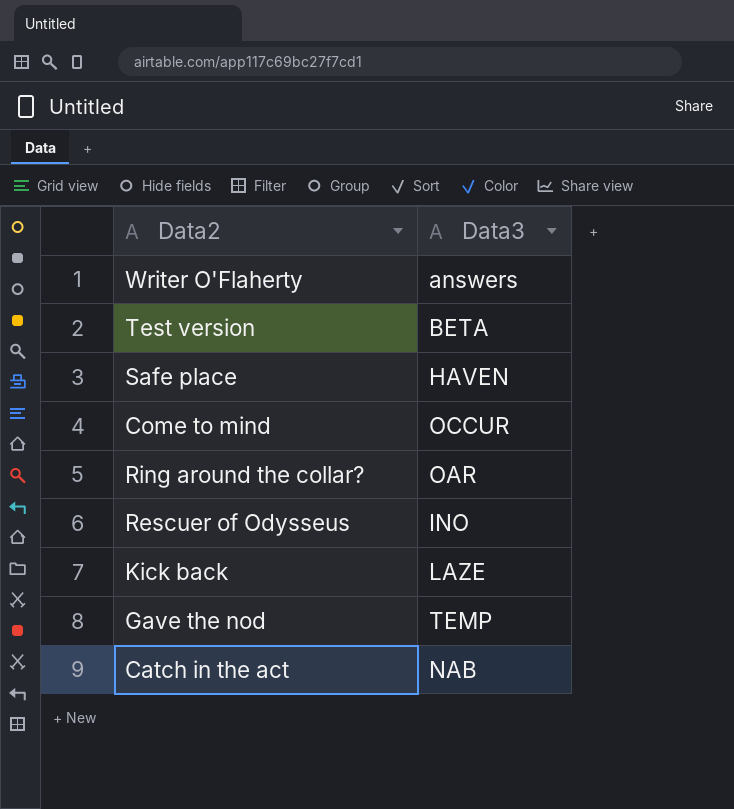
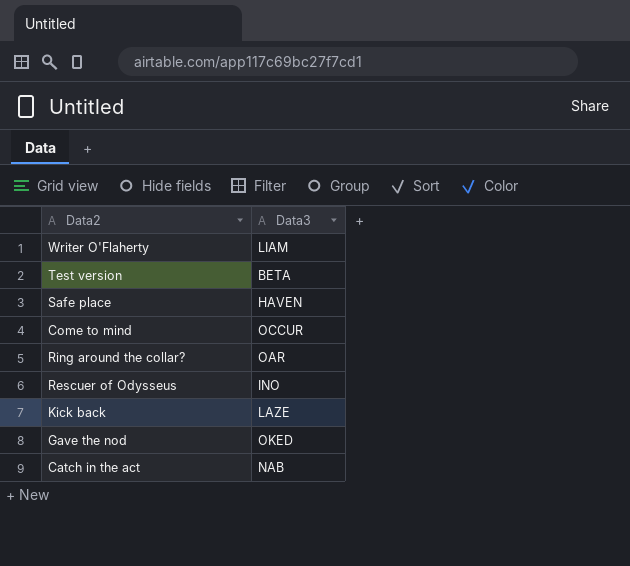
Writer O'Flaherty | Data3: answers -> LIAM
Gave the nod | Data3: TEMP -> OKED

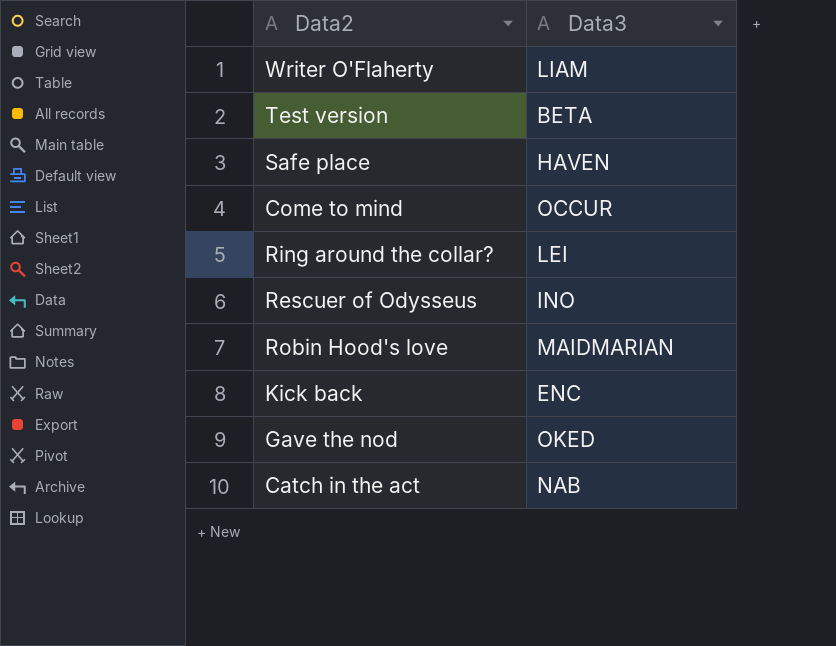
Ring around the collar? | Data3: OAR -> LEI
row Robin Hood's love: none -> MAIDMARIAN
Kick back | Data3: LAZE -> ENC

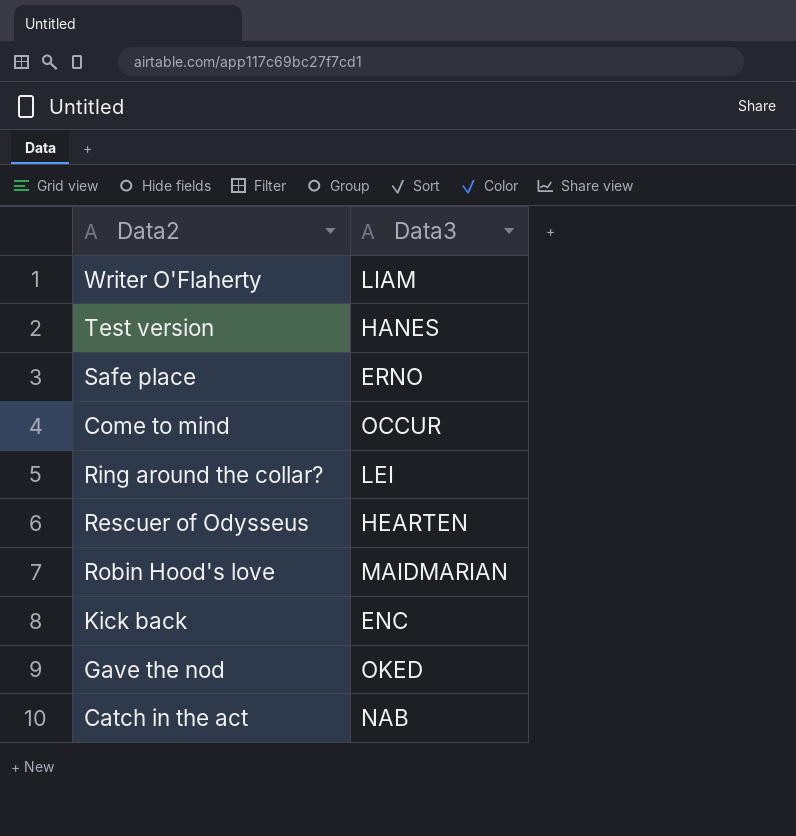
Test version | Data3: BETA -> HANES
Safe place | Data3: HAVEN -> ERNO
Rescuer of Odysseus | Data3: INO -> HEARTEN

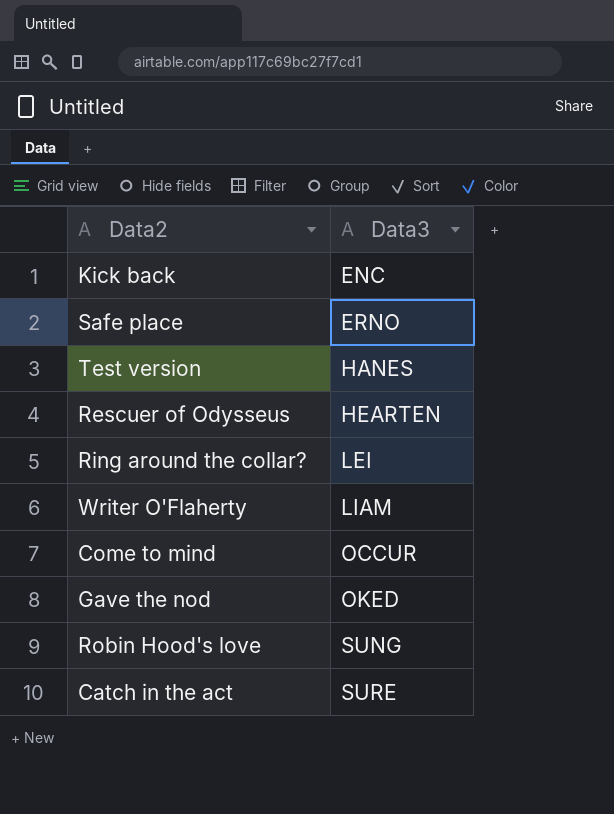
row order: none -> Data3 ascending
Robin Hood's love | Data3: MAIDMARIAN -> SUNG
Catch in the act | Data3: NAB -> SURE

